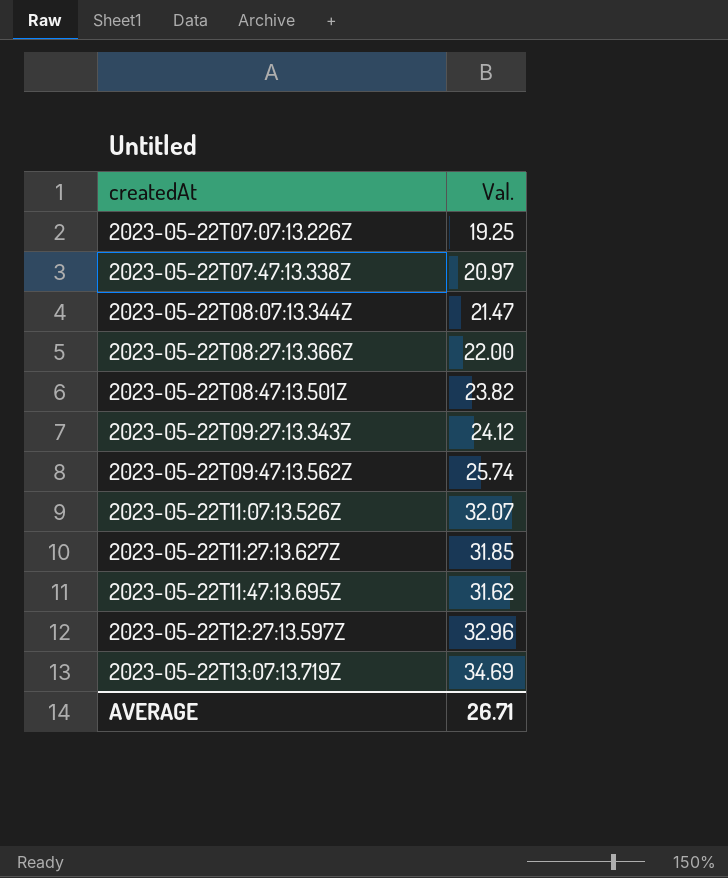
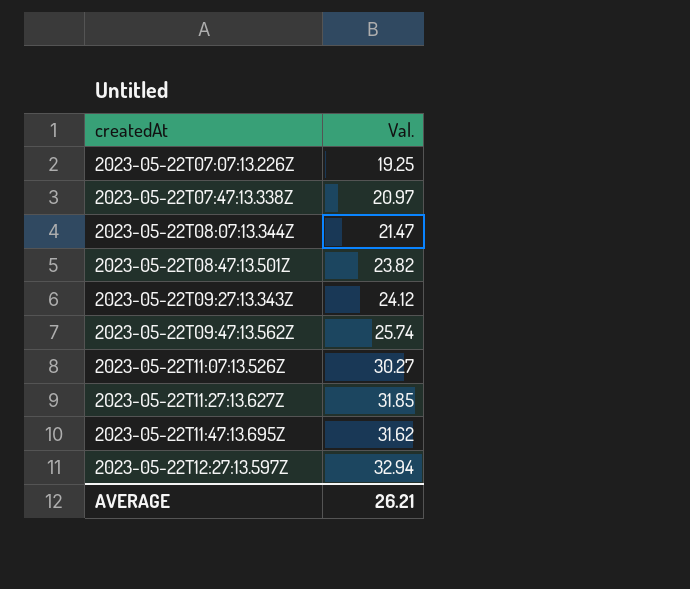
row 2023-05-22T08:27:13.366Z: 22.00 -> none
row 2023-05-22T13:07:13.719Z: 34.69 -> none
2023-05-22T11:07:13.526Z | Val.: 32.07 -> 30.27
2023-05-22T12:27:13.597Z | Val.: 32.96 -> 32.94
AVERAGE | Val.: 26.71 -> 26.21

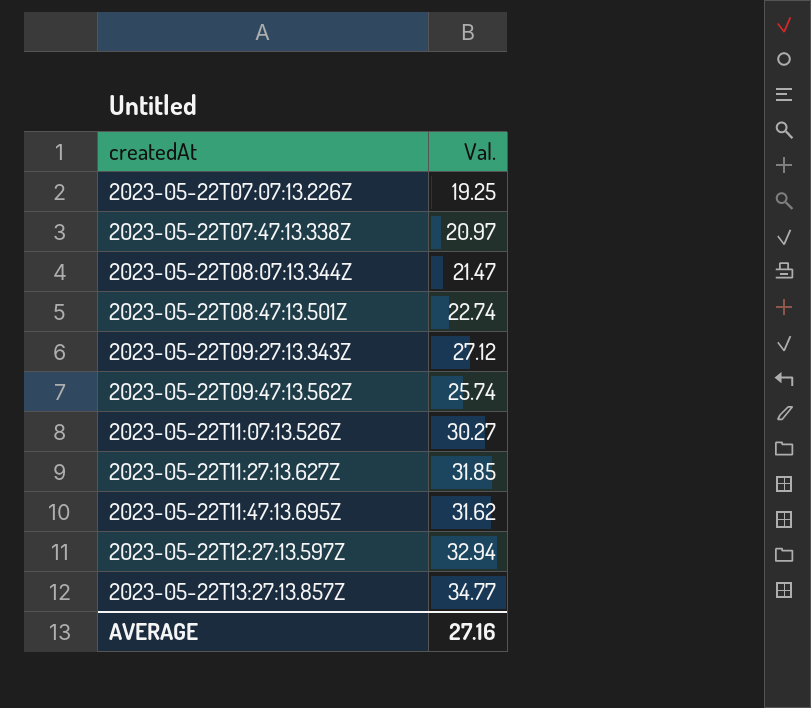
2023-05-22T08:47:13.501Z | Val.: 23.82 -> 22.74
2023-05-22T09:27:13.343Z | Val.: 24.12 -> 27.12
row 2023-05-22T13:27:13.857Z: none -> 34.77
AVERAGE | Val.: 26.21 -> 27.16

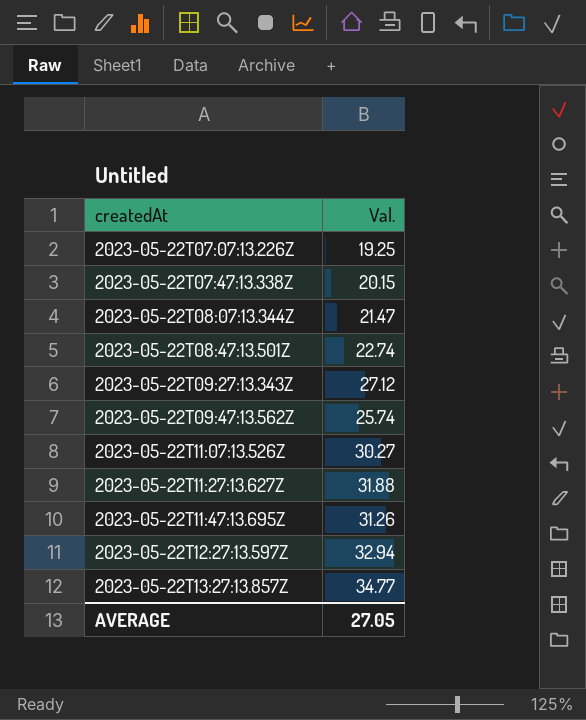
2023-05-22T07:47:13.338Z | Val.: 20.97 -> 20.15
2023-05-22T11:27:13.627Z | Val.: 31.85 -> 31.88
2023-05-22T11:47:13.695Z | Val.: 31.62 -> 31.26
AVERAGE | Val.: 27.16 -> 27.05

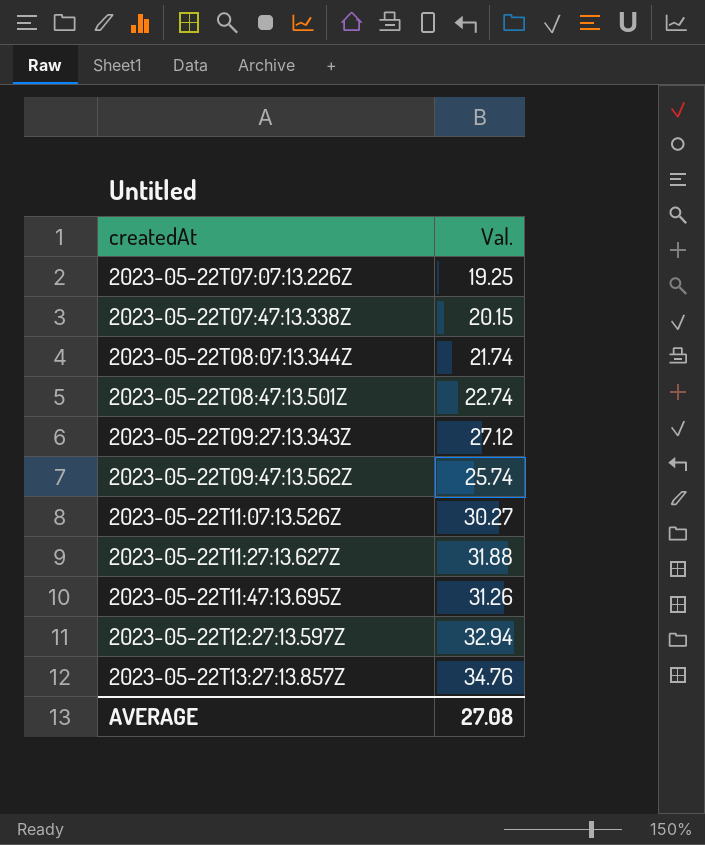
2023-05-22T08:07:13.344Z | Val.: 21.47 -> 21.74
2023-05-22T13:27:13.857Z | Val.: 34.77 -> 34.76
AVERAGE | Val.: 27.05 -> 27.08

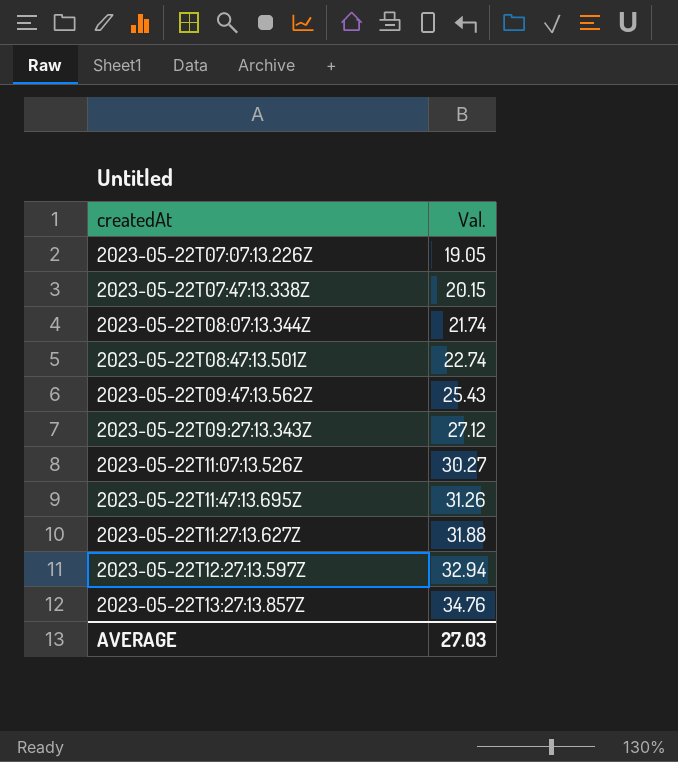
row order: createdAt ascending -> Val. ascending
2023-05-22T07:07:13.226Z | Val.: 19.25 -> 19.05
2023-05-22T09:47:13.562Z | Val.: 25.74 -> 25.43
AVERAGE | Val.: 27.08 -> 27.03

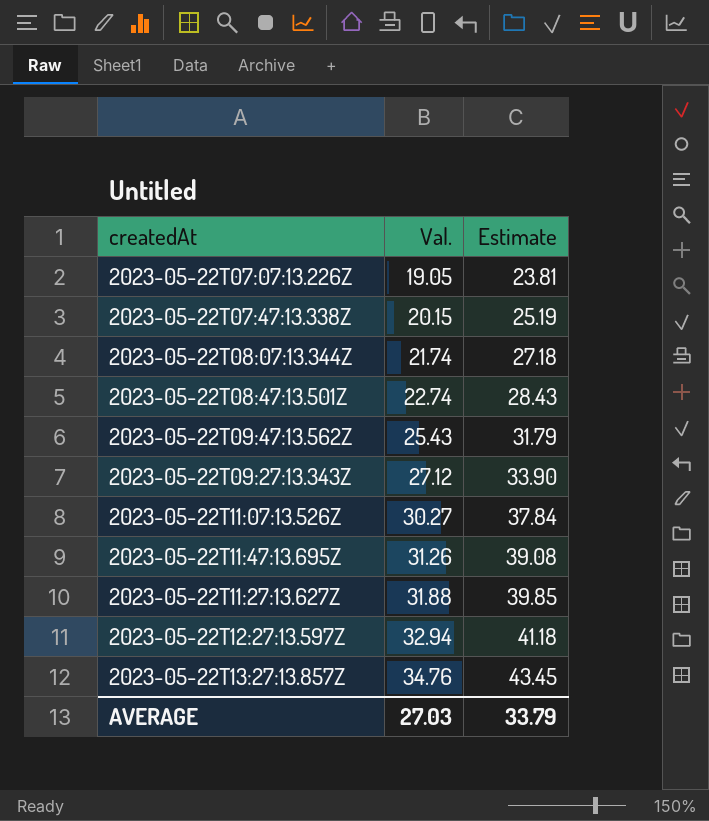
column Estimate | formula: none -> [Val.] * 1.25

